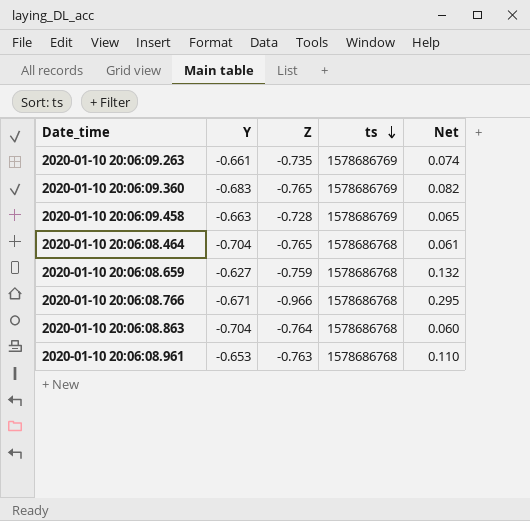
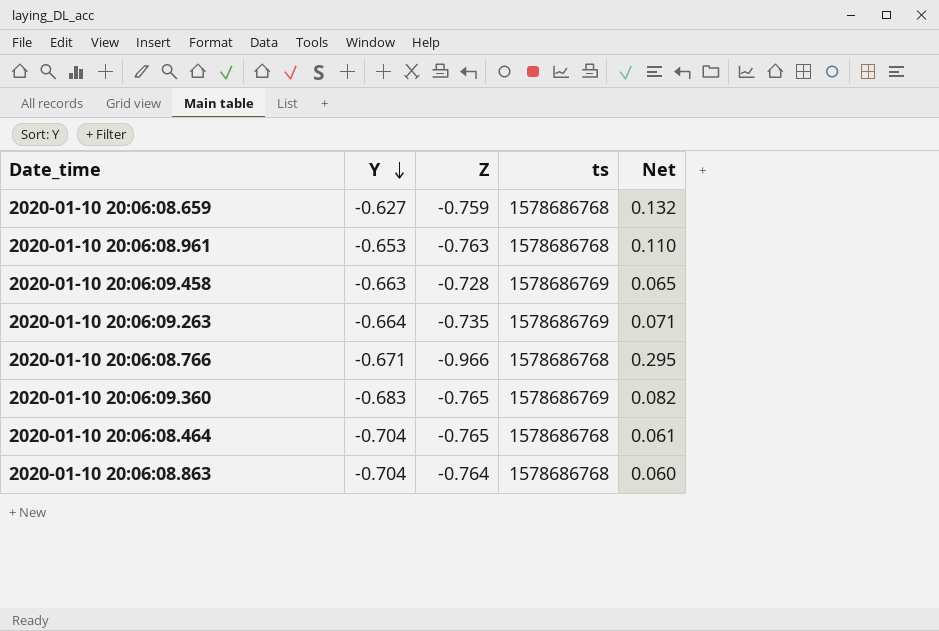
row order: ts descending -> Y descending
2020-01-10 20:06:09.263 | Y: -0.661 -> -0.664
2020-01-10 20:06:09.263 | Net: 0.074 -> 0.071

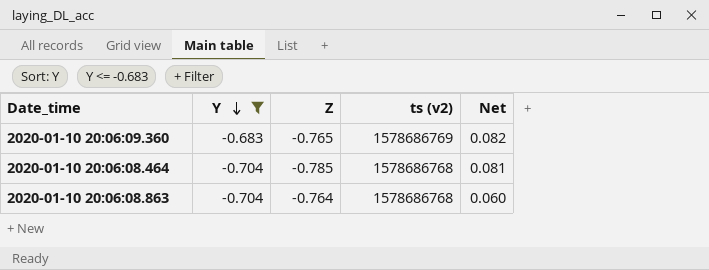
filter: none -> Y <= -0.683
column name: ts -> ts (v2)
2020-01-10 20:06:08.464 | Z: -0.765 -> -0.785
2020-01-10 20:06:08.464 | Net: 0.061 -> 0.081

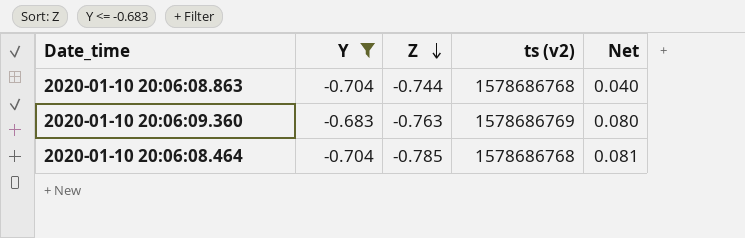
row order: Y descending -> Z descending
2020-01-10 20:06:08.863 | Z: -0.764 -> -0.744
2020-01-10 20:06:08.863 | Net: 0.060 -> 0.040
2020-01-10 20:06:09.360 | Z: -0.765 -> -0.763
2020-01-10 20:06:09.360 | Net: 0.082 -> 0.080

